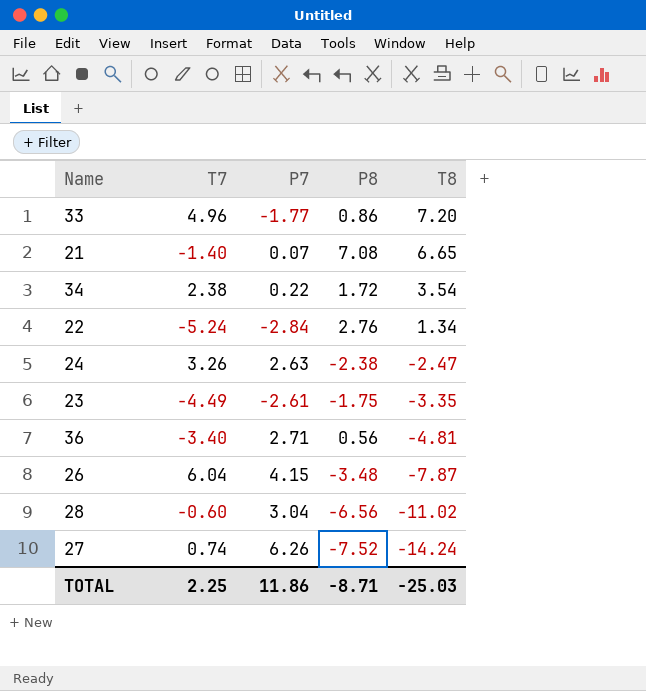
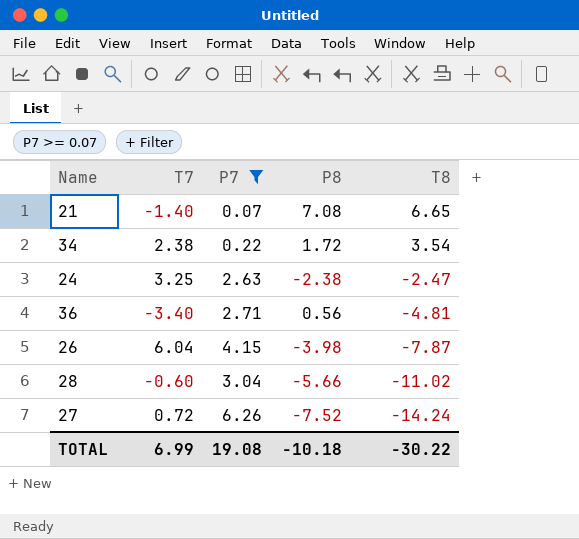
filter: none -> P7 >= 0.07
24 | T7: 3.26 -> 3.25
26 | P8: -3.48 -> -3.98
28 | P8: -6.56 -> -5.66
27 | T7: 0.74 -> 0.72
TOTAL | T7: 2.25 -> 6.99
TOTAL | P7: 11.86 -> 19.08
TOTAL | P8: -8.71 -> -10.18
TOTAL | T8: -25.03 -> -30.22

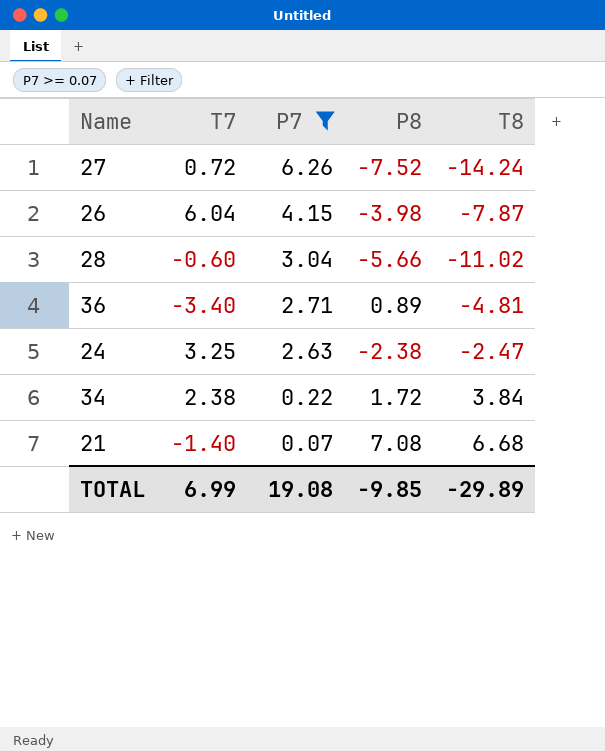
row order: T8 descending -> P7 descending
36 | P8: 0.56 -> 0.89
34 | T8: 3.54 -> 3.84
21 | T8: 6.65 -> 6.68
TOTAL | P8: -10.18 -> -9.85
TOTAL | T8: -30.22 -> -29.89

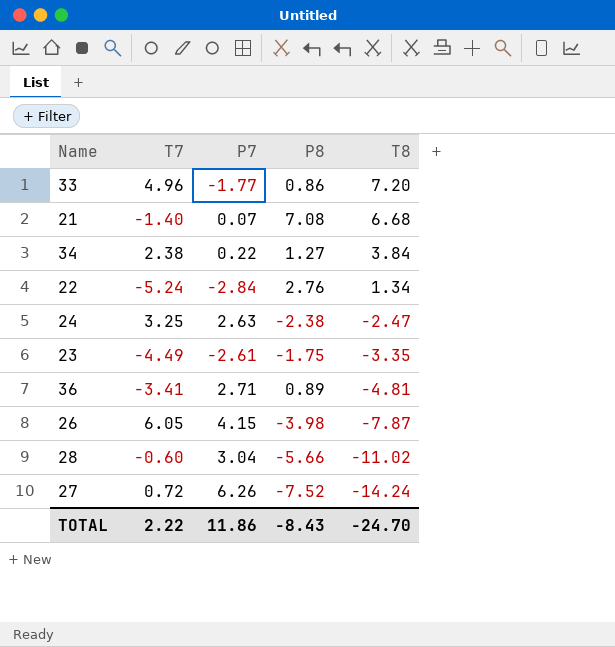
filter: P7 >= 0.07 -> none
row order: P7 descending -> T8 descending
34 | P8: 1.72 -> 1.27
36 | T7: -3.40 -> -3.41
26 | T7: 6.04 -> 6.05
TOTAL | T7: 6.99 -> 2.22
TOTAL | P7: 19.08 -> 11.86
TOTAL | P8: -9.85 -> -8.43
TOTAL | T8: -29.89 -> -24.70

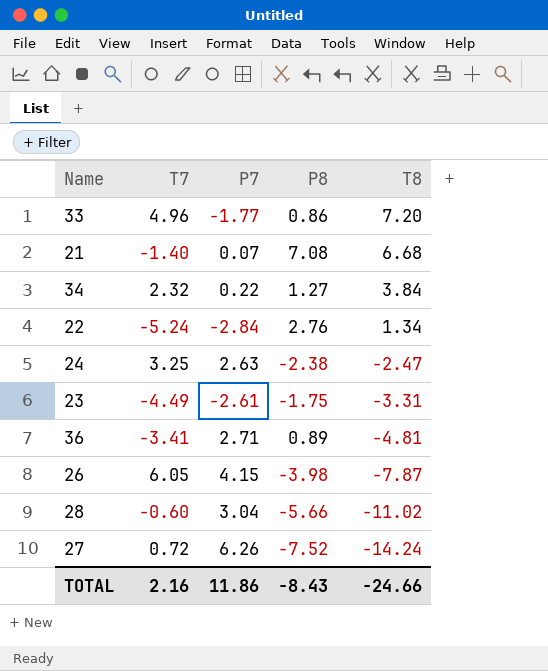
34 | T7: 2.38 -> 2.32
23 | T8: -3.35 -> -3.31
TOTAL | T7: 2.22 -> 2.16
TOTAL | T8: -24.70 -> -24.66

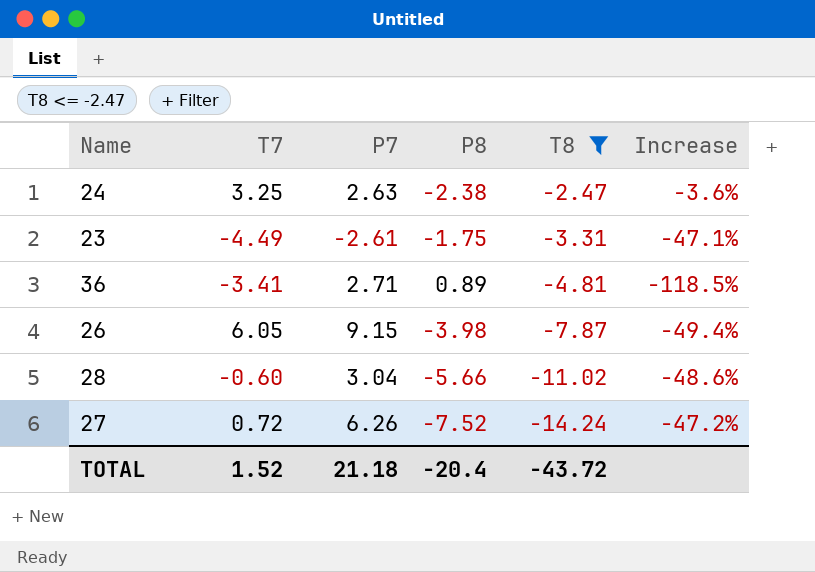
filter: none -> T8 <= -2.47
column Increase | formula: none -> ([P8] - [T8]) / [T8]
26 | P7: 4.15 -> 9.15
TOTAL | T7: 2.16 -> 1.52
TOTAL | P7: 11.86 -> 21.18
TOTAL | P8: -8.43 -> -20.4
TOTAL | T8: -24.66 -> -43.72

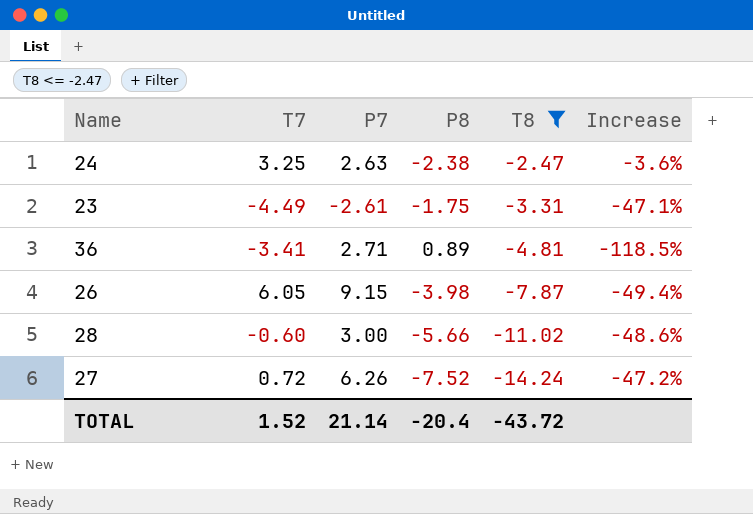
28 | P7: 3.04 -> 3.00
TOTAL | P7: 21.18 -> 21.14

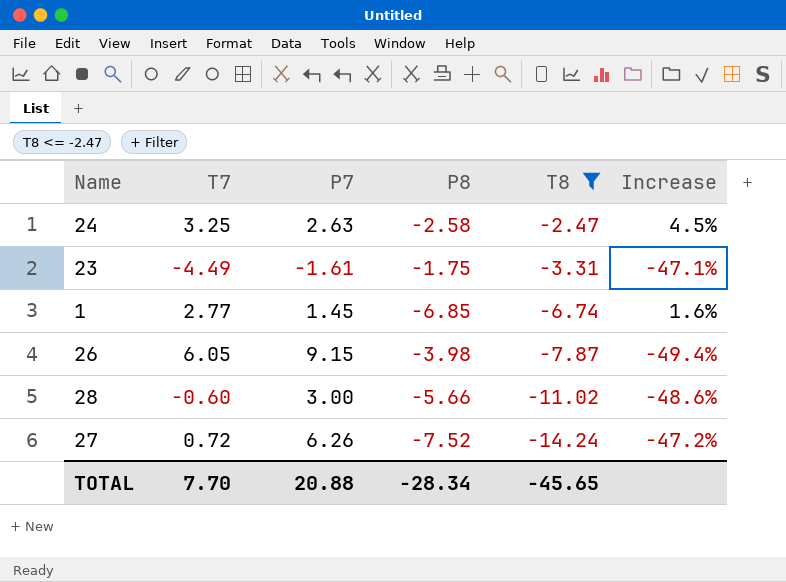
row 36: -3.41 | 2.71 | 0.89 | -4.81 | -118.5% -> none
24 | P8: -2.38 -> -2.58
24 | Increase: -3.6% -> 4.5%
23 | P7: -2.61 -> -1.61
row 1: none -> 2.77 | 1.45 | -6.85 | -6.74 | 1.6%
TOTAL | T7: 1.52 -> 7.70
TOTAL | P7: 21.14 -> 20.88
TOTAL | P8: -20.4 -> -28.34
TOTAL | T8: -43.72 -> -45.65

